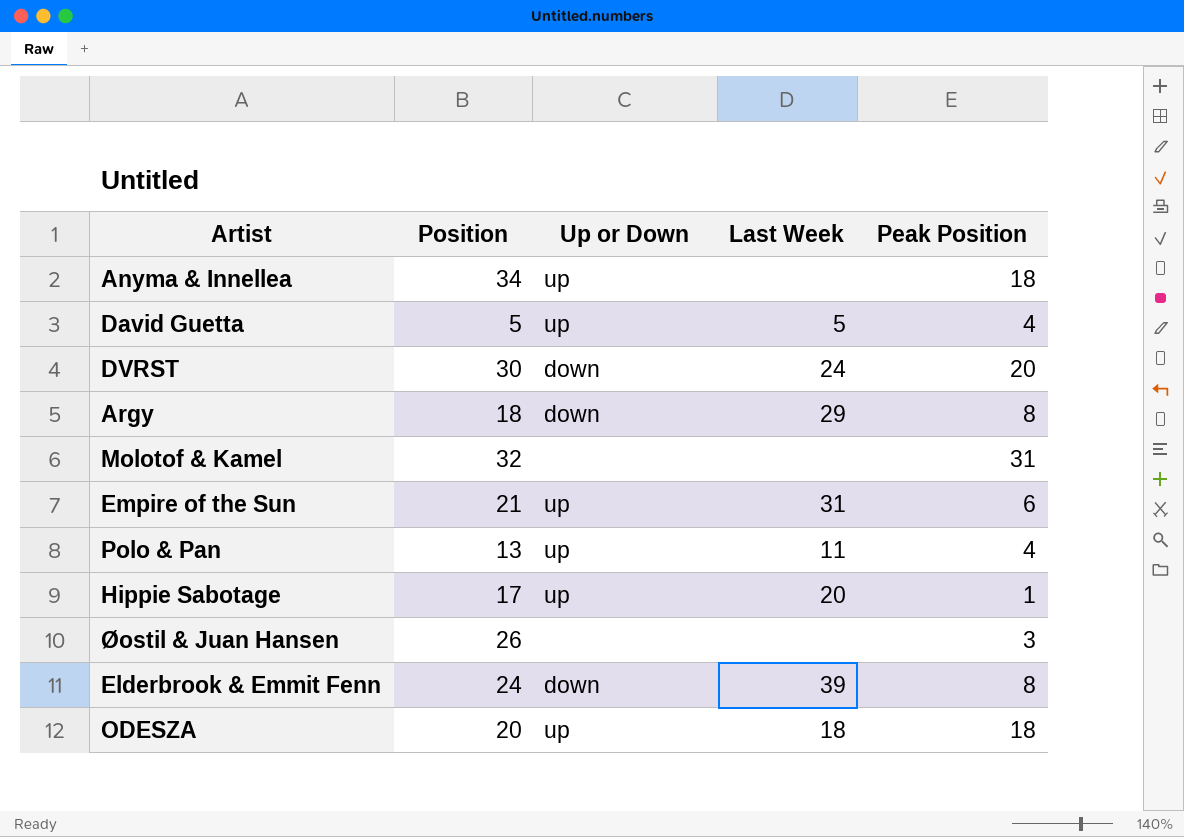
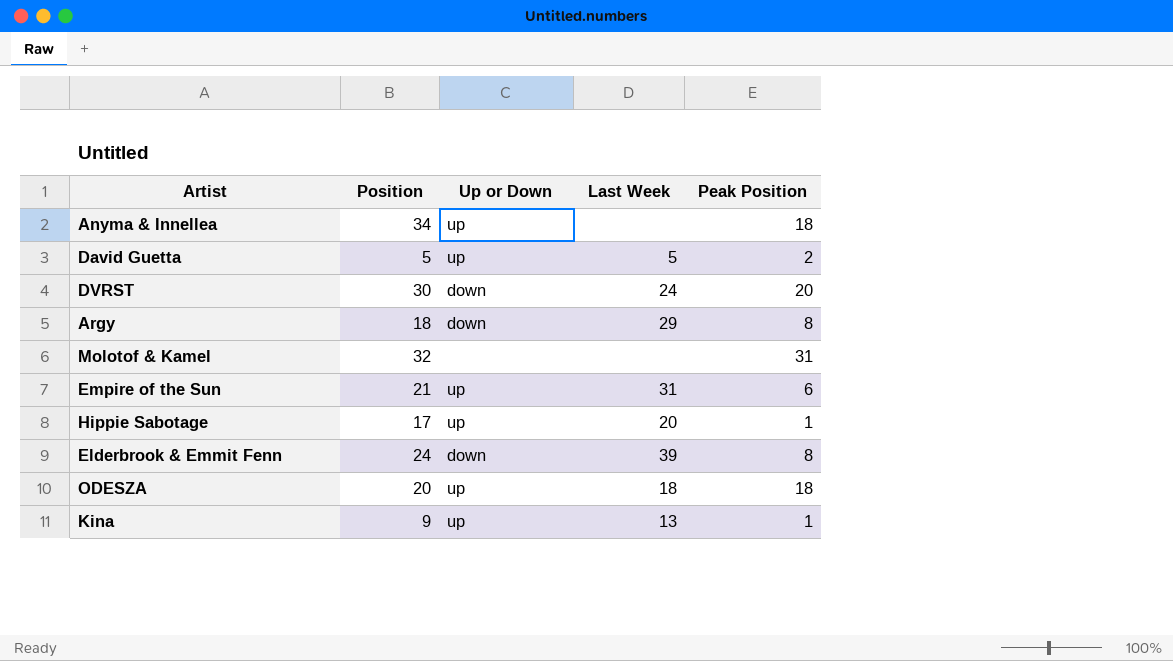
row Polo & Pan: 13 | up | 11 | 4 -> none
row Øostil & Juan Hansen: 26 | none | none | 3 -> none
David Guetta | Peak Position: 4 -> 2
row Kina: none -> 9 | up | 13 | 1

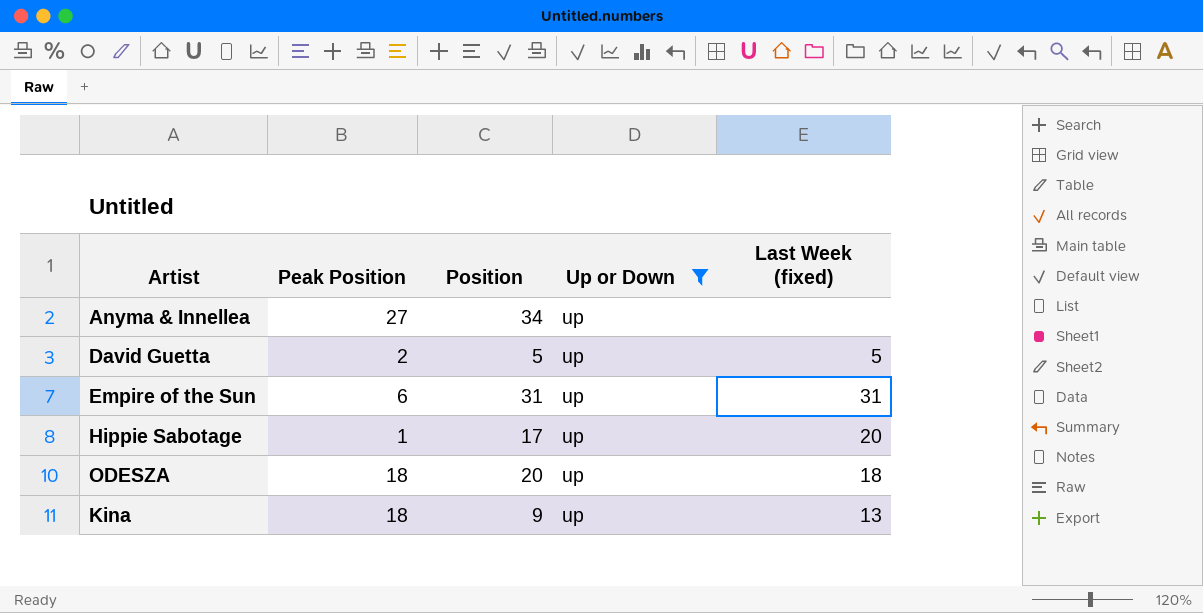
filter: none -> Up or Down = up
column Peak Position | position: 5 -> 2
column name: Last Week -> Last Week (fixed)
Anyma & Innellea | Peak Position: 18 -> 27
Empire of the Sun | Position: 21 -> 31
Kina | Peak Position: 1 -> 18

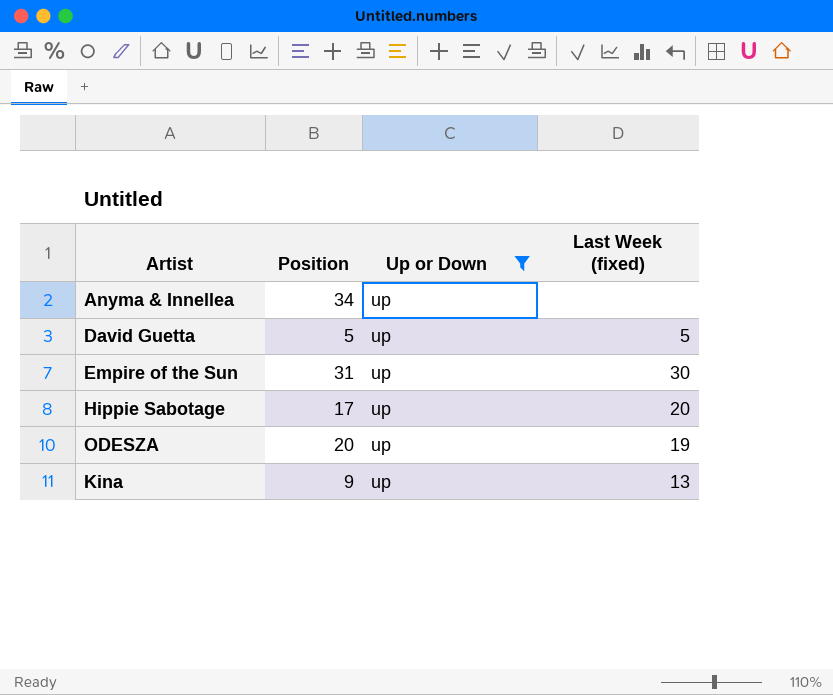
column Peak Position | position: 2 -> none
Empire of the Sun | Last Week (fixed): 31 -> 30
ODESZA | Last Week (fixed): 18 -> 19

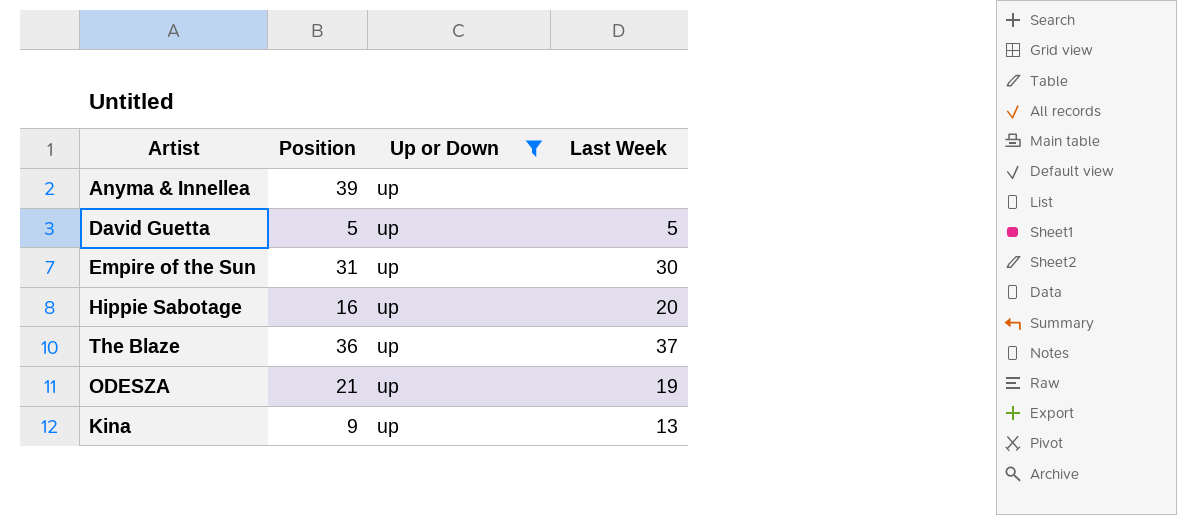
column name: Last Week (fixed) -> Last Week
Anyma & Innellea | Position: 34 -> 39
Hippie Sabotage | Position: 17 -> 16
row The Blaze: none -> 36 | up | 37
ODESZA | Position: 20 -> 21

